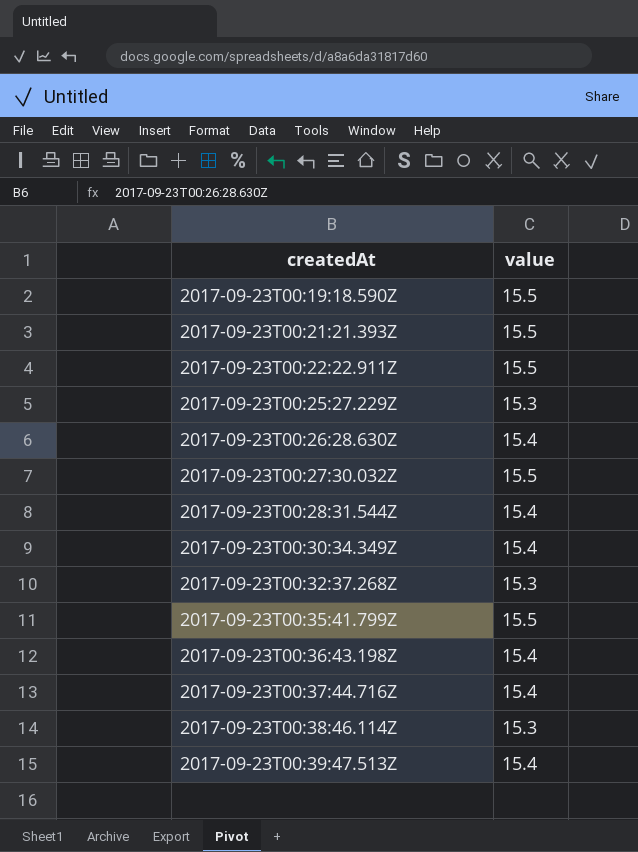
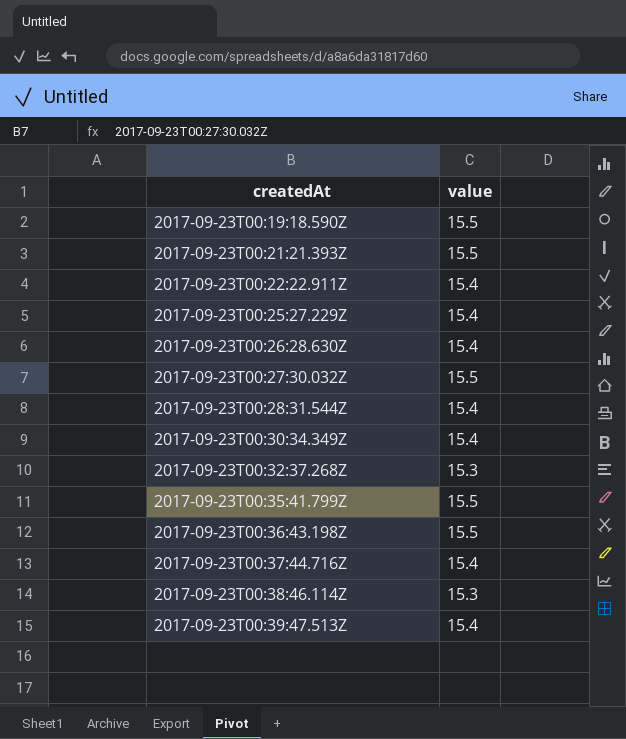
2017-09-23T00:22:22.911Z | value: 15.5 -> 15.4
2017-09-23T00:25:27.229Z | value: 15.3 -> 15.4
2017-09-23T00:36:43.198Z | value: 15.4 -> 15.5

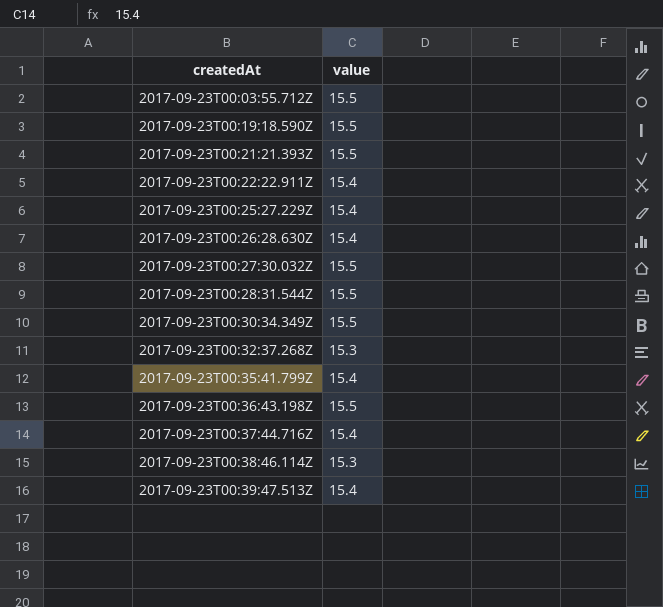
row 2017-09-23T00:03:55.712Z: none -> 15.5
2017-09-23T00:28:31.544Z | value: 15.4 -> 15.5
2017-09-23T00:30:34.349Z | value: 15.4 -> 15.5
2017-09-23T00:35:41.799Z | value: 15.5 -> 15.4

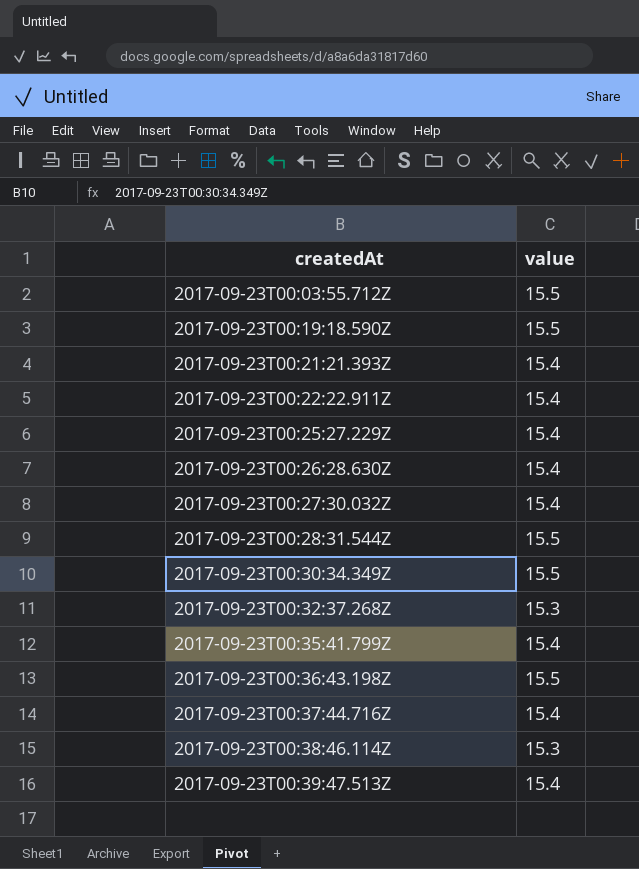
2017-09-23T00:21:21.393Z | value: 15.5 -> 15.4
2017-09-23T00:27:30.032Z | value: 15.5 -> 15.4

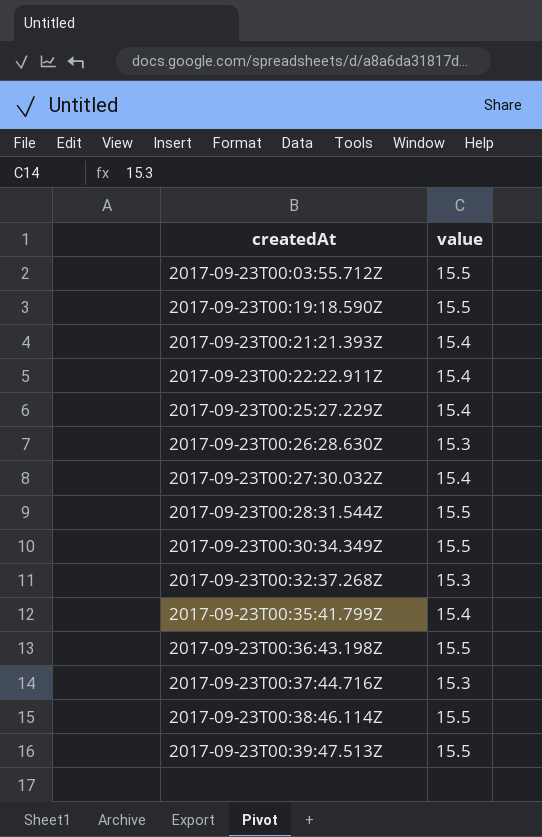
2017-09-23T00:26:28.630Z | value: 15.4 -> 15.3
2017-09-23T00:37:44.716Z | value: 15.4 -> 15.3
2017-09-23T00:38:46.114Z | value: 15.3 -> 15.5
2017-09-23T00:39:47.513Z | value: 15.4 -> 15.5

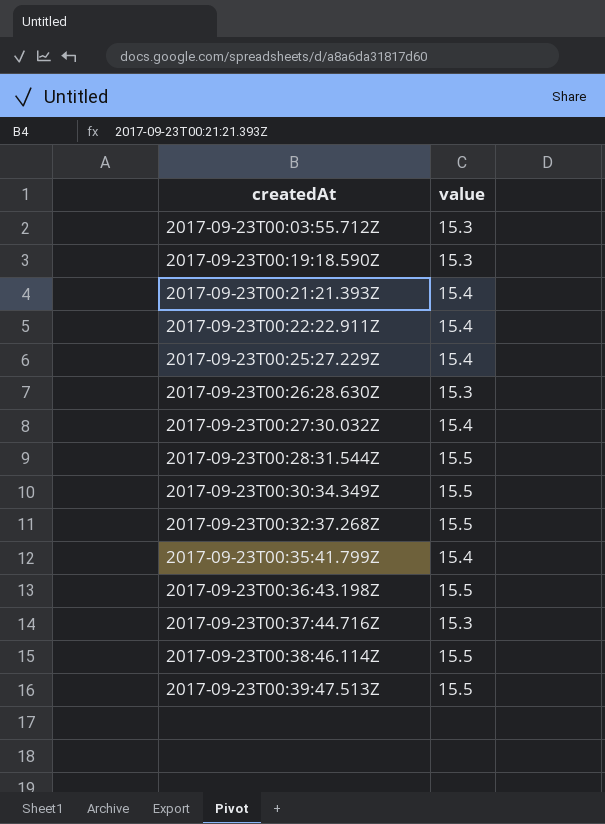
2017-09-23T00:03:55.712Z | value: 15.5 -> 15.3
2017-09-23T00:19:18.590Z | value: 15.5 -> 15.3
2017-09-23T00:32:37.268Z | value: 15.3 -> 15.5

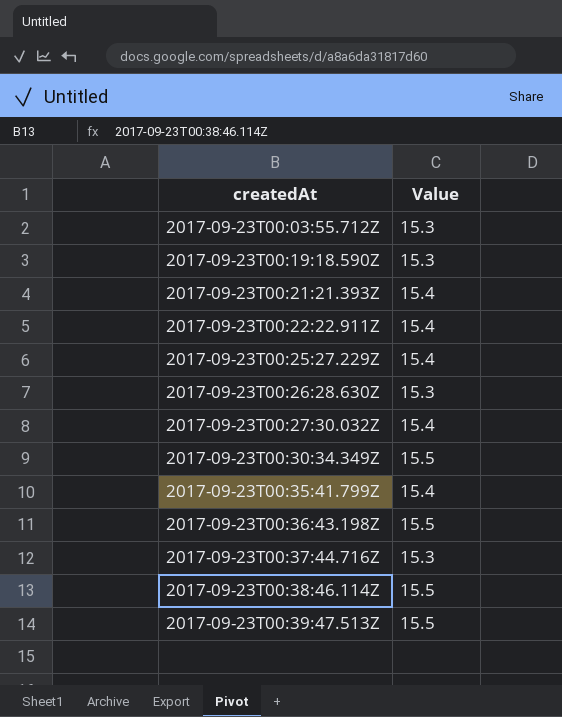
column name: value -> Value
row 2017-09-23T00:28:31.544Z: 15.5 -> none
row 2017-09-23T00:32:37.268Z: 15.5 -> none

